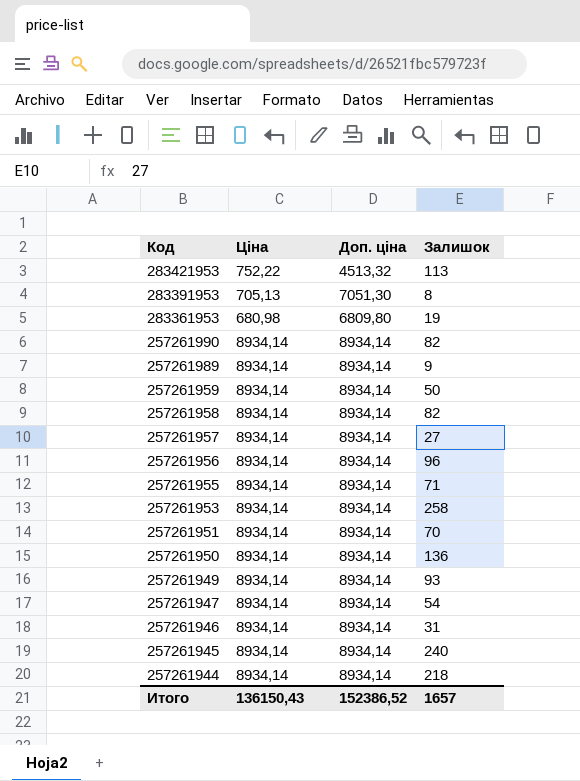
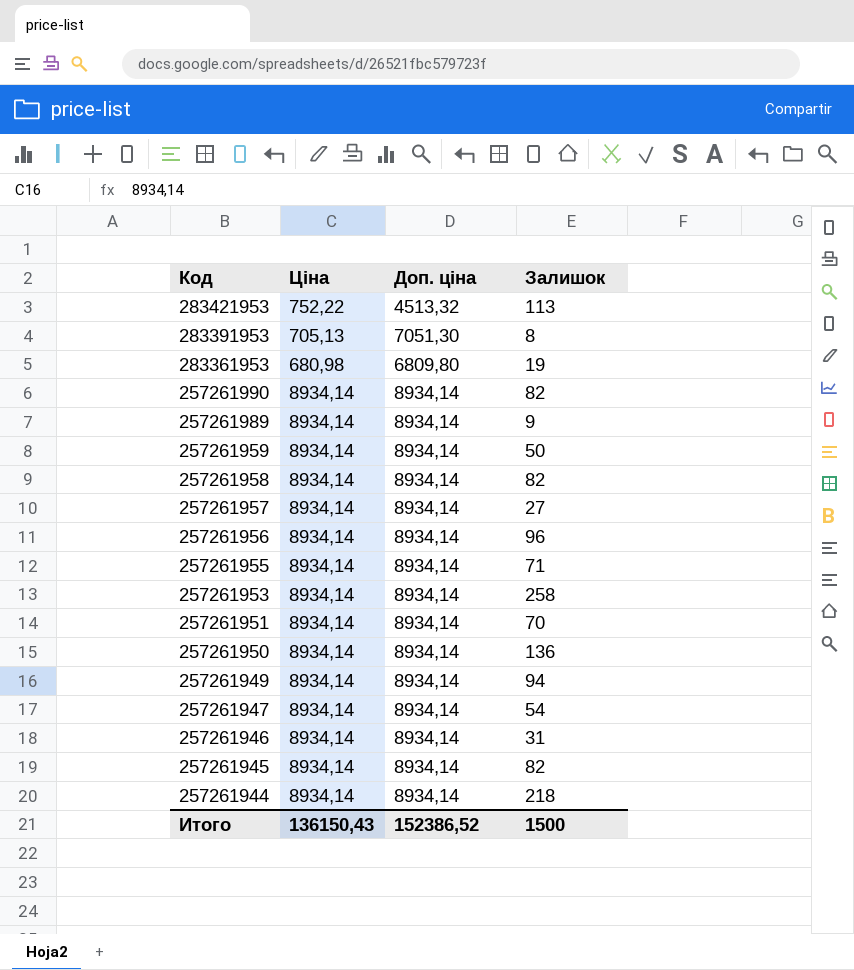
257261949 | Залишок: 93 -> 94
257261945 | Залишок: 240 -> 82
Итого | Залишок: 1657 -> 1500

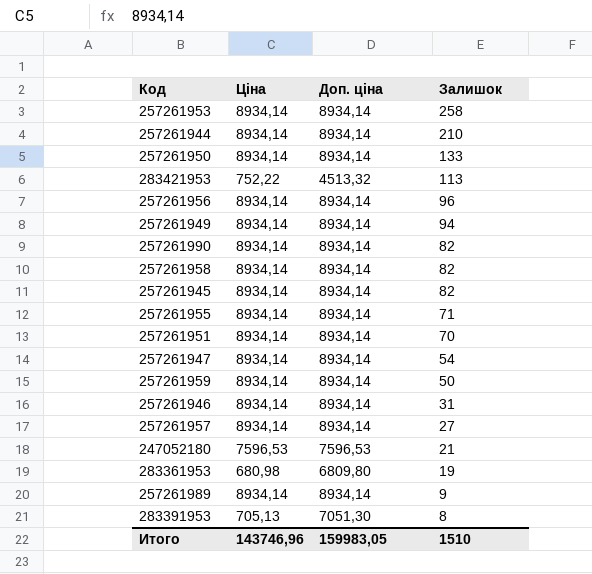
row order: Код descending -> Залишок descending
257261944 | Залишок: 218 -> 210
257261950 | Залишок: 136 -> 133
row 247052180: none -> 7596,53 | 7596,53 | 21
Итого | Ціна: 136150,43 -> 143746,96
Итого | Доп. ціна: 152386,52 -> 159983,05
Итого | Залишок: 1500 -> 1510

